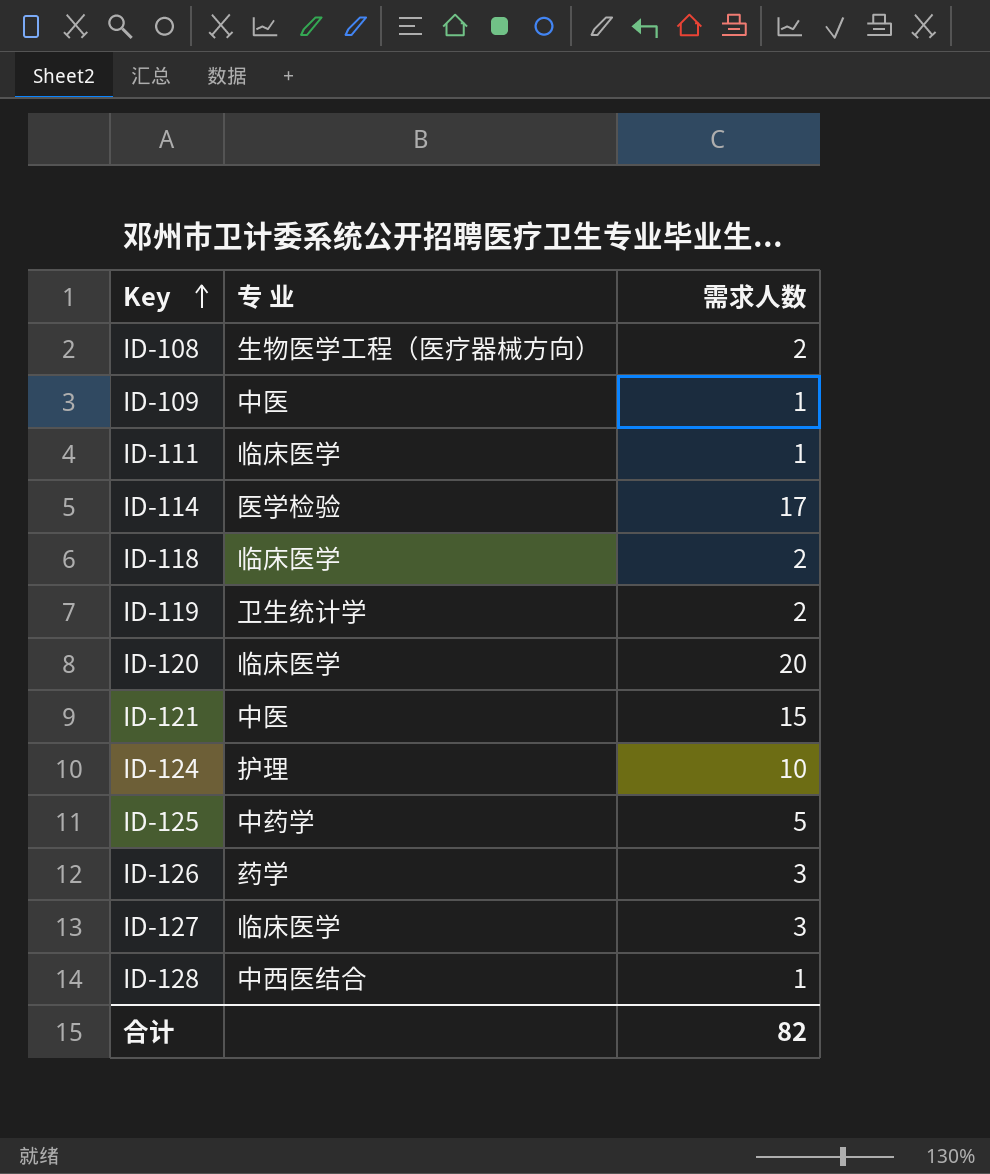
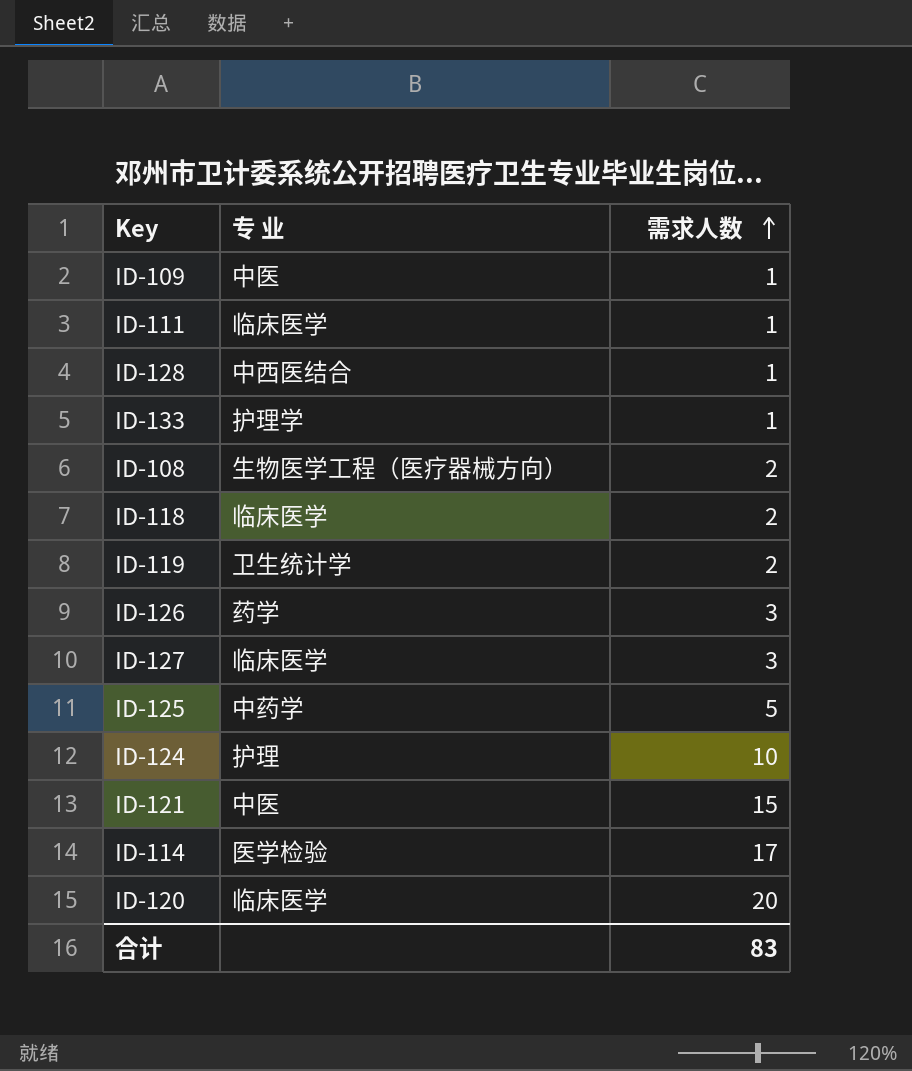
row order: Key ascending -> 需求人数 ascending
row ID-133: none -> 护理学 | 1
合计 | 需求人数: 82 -> 83

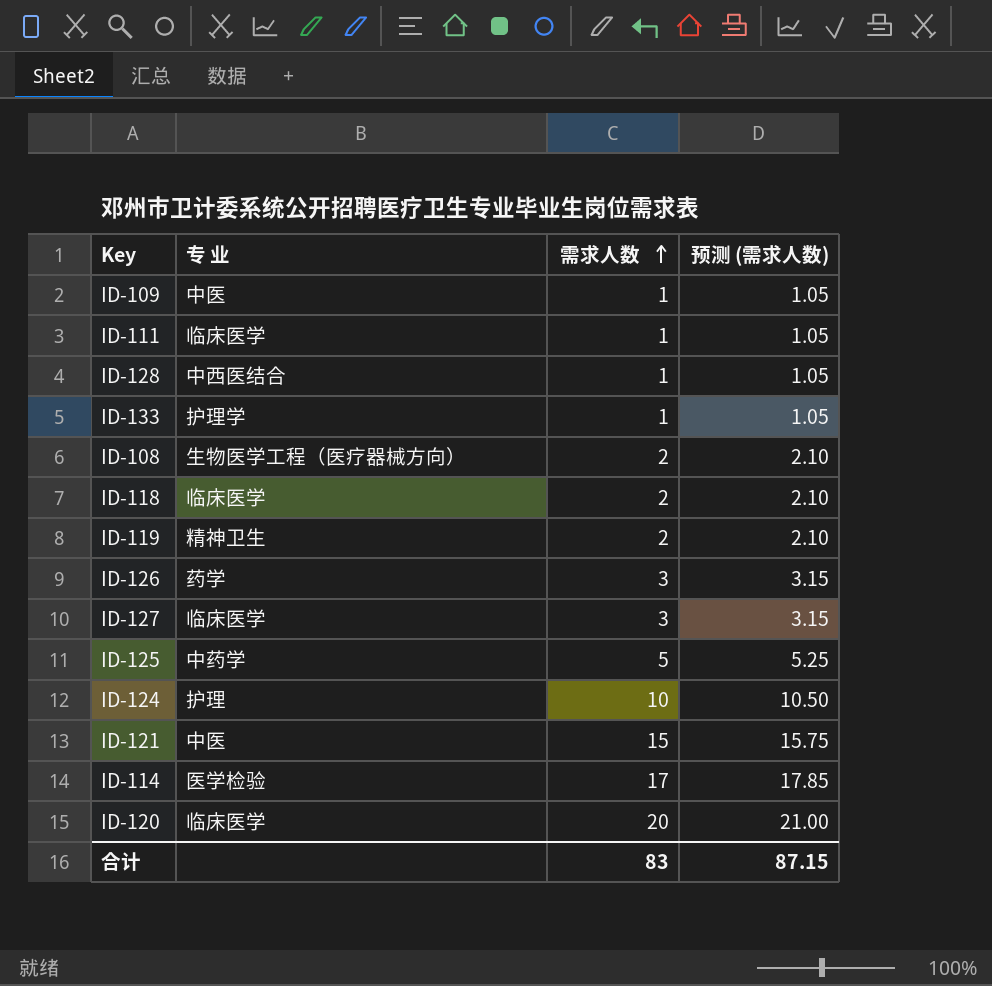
column 预测 (需求人数) | formula: none -> [需求人数] * 1.05
ID-119 | 专 业: 卫生统计学 -> 精神卫生

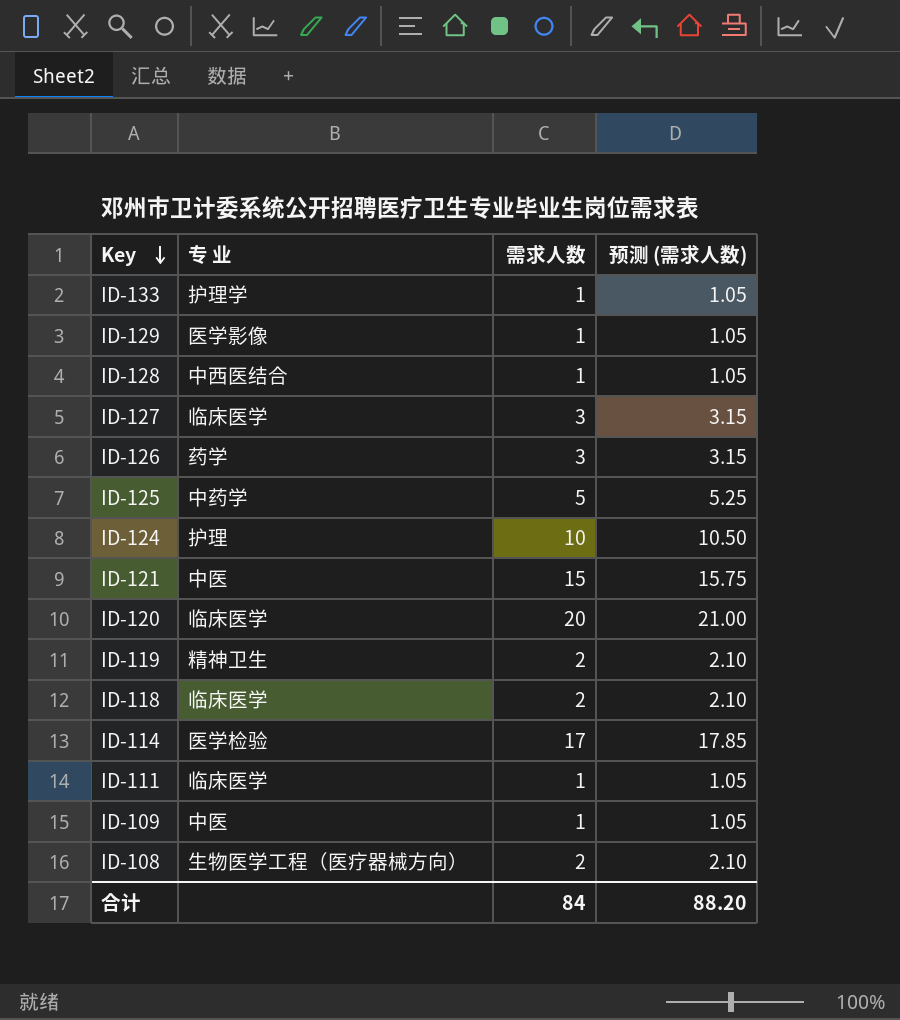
row order: 需求人数 ascending -> Key descending
row ID-129: none -> 医学影像 | 1 | 1.05
合计 | 需求人数: 83 -> 84
合计 | 预测 (需求人数): 87.15 -> 88.20

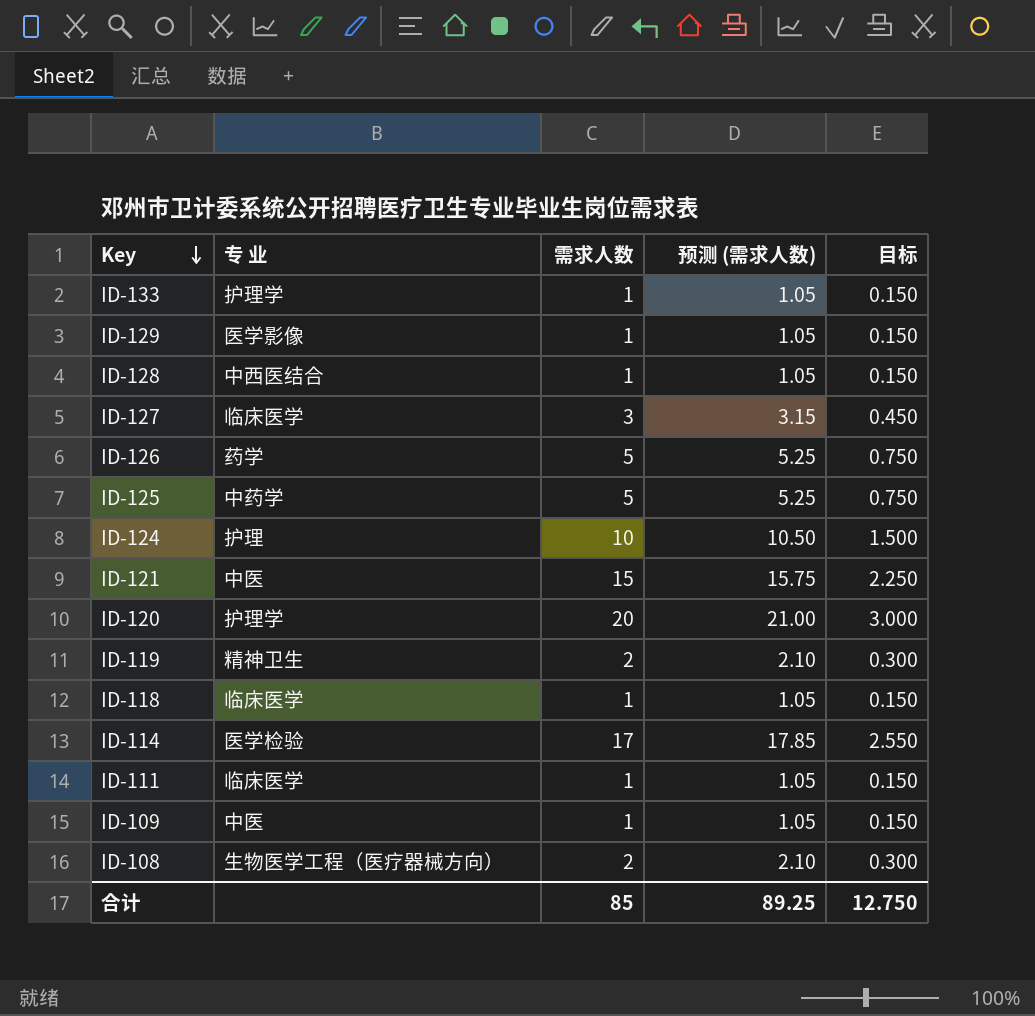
column 目标 | formula: none -> [需求人数] * 0.15
ID-126 | 需求人数: 3 -> 5
ID-126 | 预测 (需求人数): 3.15 -> 5.25
ID-120 | 专 业: 临床医学 -> 护理学
ID-118 | 需求人数: 2 -> 1
ID-118 | 预测 (需求人数): 2.10 -> 1.05
合计 | 需求人数: 84 -> 85
合计 | 预测 (需求人数): 88.20 -> 89.25

